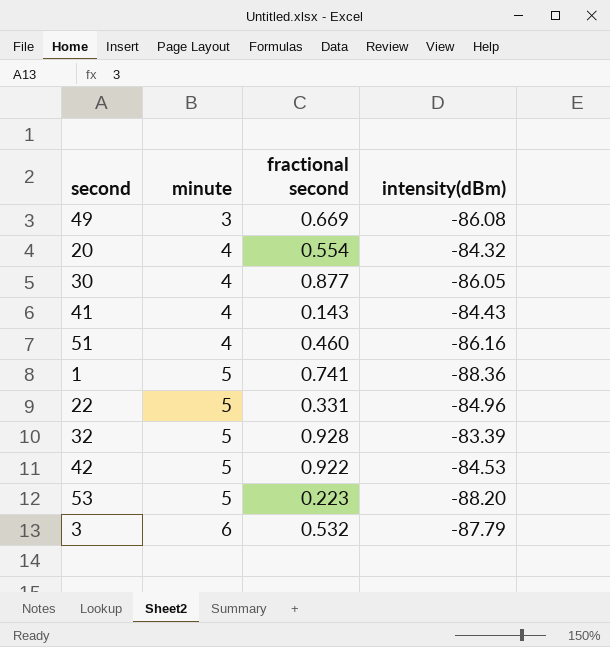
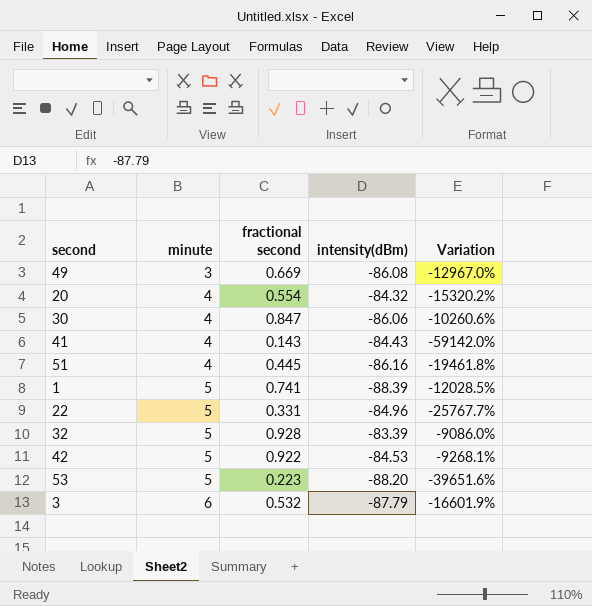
column Variation | formula: none -> ([intensity(dBm)] - [fractional second]) / [fractional second]
30 | fractional second: 0.877 -> 0.847
30 | intensity(dBm): -86.05 -> -86.06
51 | fractional second: 0.460 -> 0.445
1 | intensity(dBm): -88.36 -> -88.39

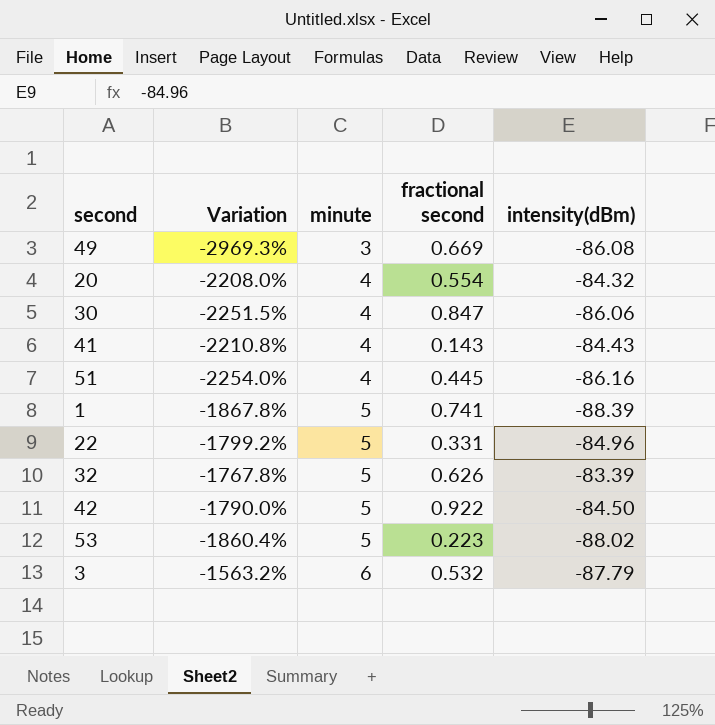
column Variation | formula: ([intensity(dBm)] - [fractional second]) / [fractional second] -> ([intensity(dBm)] - [minute]) / [minute]
column Variation | position: 5 -> 2
32 | fractional second: 0.928 -> 0.626
42 | intensity(dBm): -84.53 -> -84.50
53 | intensity(dBm): -88.20 -> -88.02

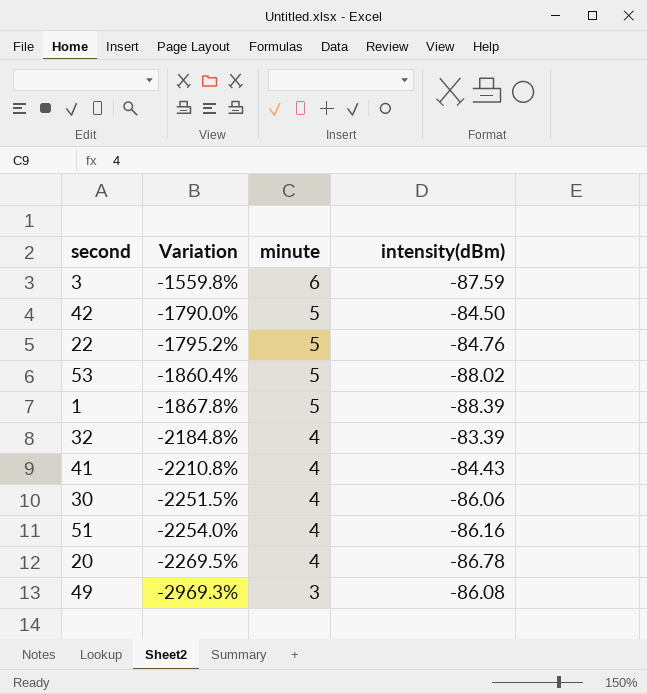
row order: minute ascending -> Variation descending
column fractional second | position: 4 -> none
3 | Variation: -1563.2% -> -1559.8%
3 | intensity(dBm): -87.79 -> -87.59
22 | Variation: -1799.2% -> -1795.2%
22 | intensity(dBm): -84.96 -> -84.76
32 | Variation: -1767.8% -> -2184.8%
32 | minute: 5 -> 4
20 | Variation: -2208.0% -> -2269.5%
20 | intensity(dBm): -84.32 -> -86.78

